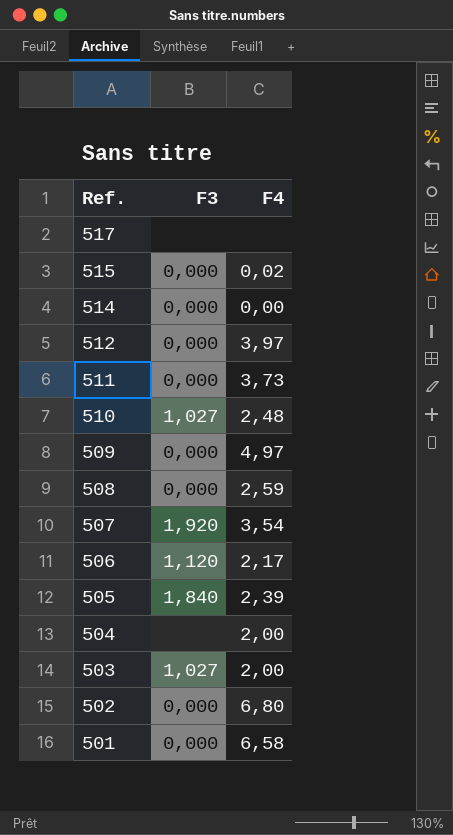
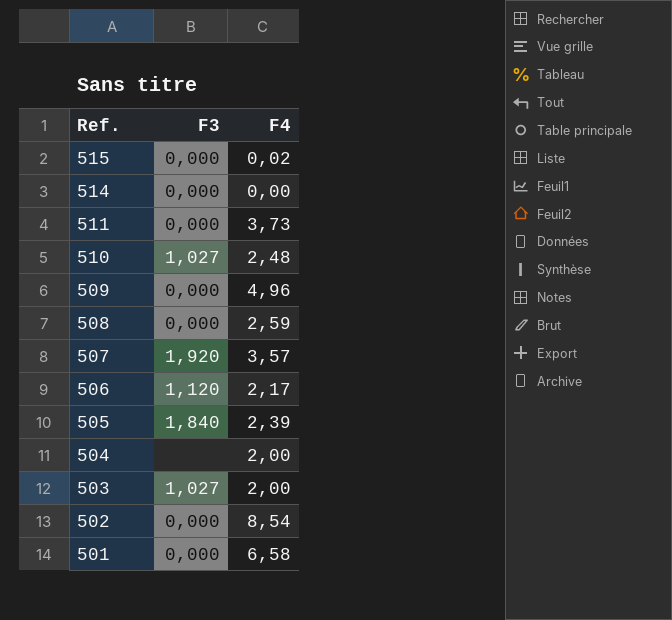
row 517: none | none -> none
row 512: 0,000 | 3,97 -> none
509 | F4: 4,97 -> 4,96
507 | F4: 3,54 -> 3,57
502 | F4: 6,80 -> 8,54

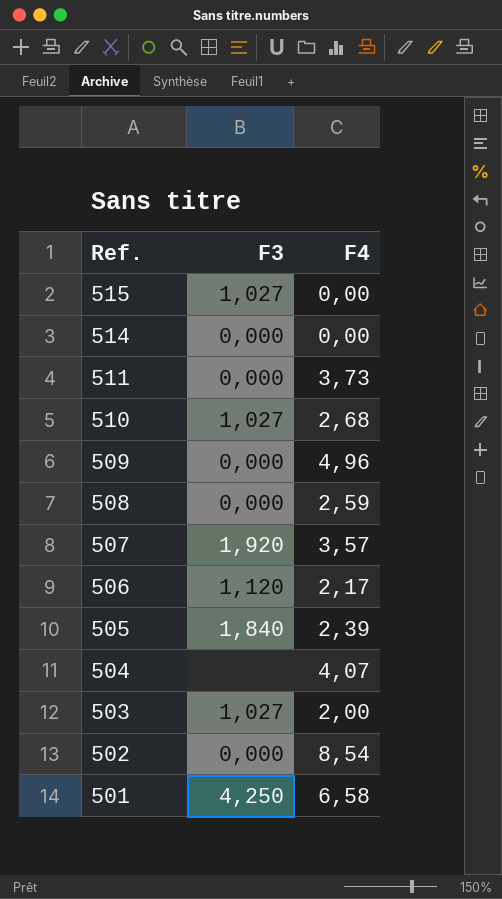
515 | F3: 0,000 -> 1,027
515 | F4: 0,02 -> 0,00
510 | F4: 2,48 -> 2,68
504 | F4: 2,00 -> 4,07
501 | F3: 0,000 -> 4,250

